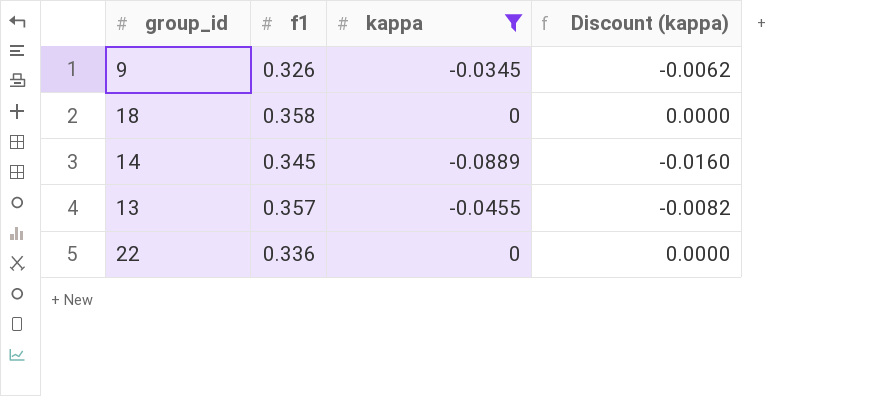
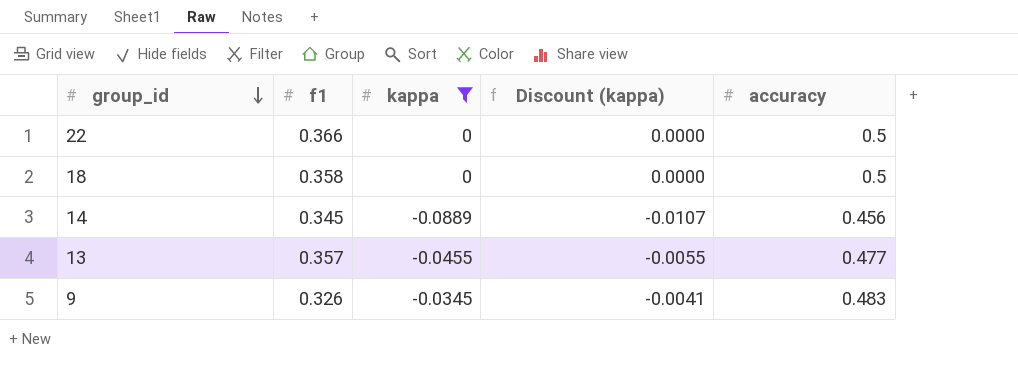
row order: none -> group_id descending
column Discount (kappa) | formula: [kappa] * 0.18 -> [kappa] * 0.12
column accuracy | position: none -> 5
22 | f1: 0.336 -> 0.366

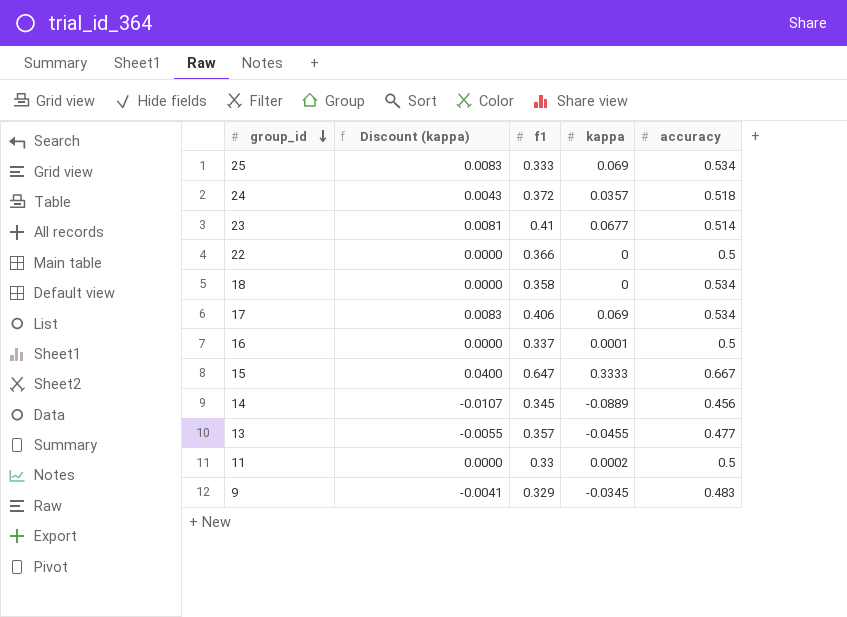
filter: kappa <= 0 -> none
column Discount (kappa) | position: 4 -> 2
18 | accuracy: 0.5 -> 0.534
9 | f1: 0.326 -> 0.329

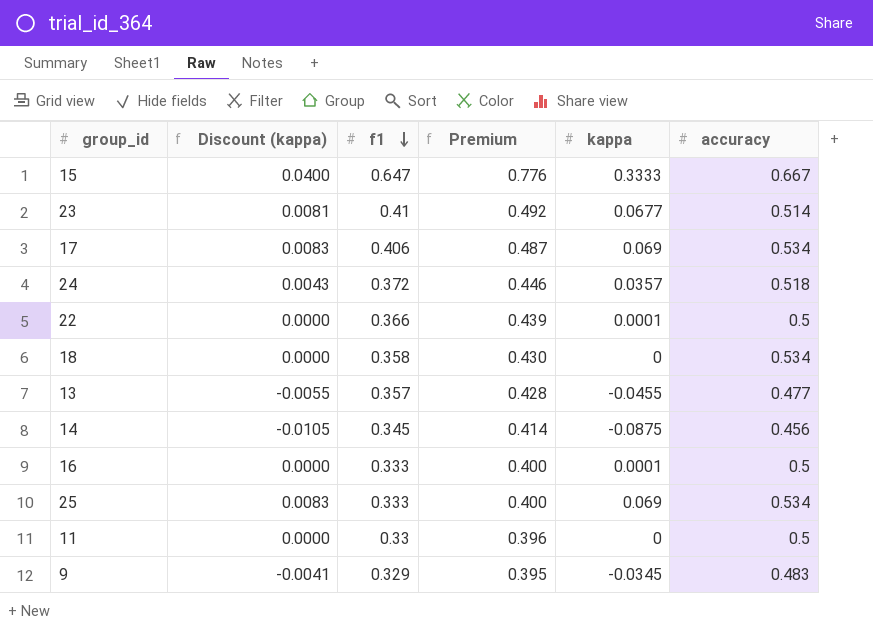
row order: group_id descending -> f1 descending
column Premium | formula: none -> [f1] * 1.2
22 | kappa: 0 -> 0.0001
14 | Discount (kappa): -0.0107 -> -0.0105
14 | kappa: -0.0889 -> -0.0875
16 | f1: 0.337 -> 0.333
11 | kappa: 0.0002 -> 0

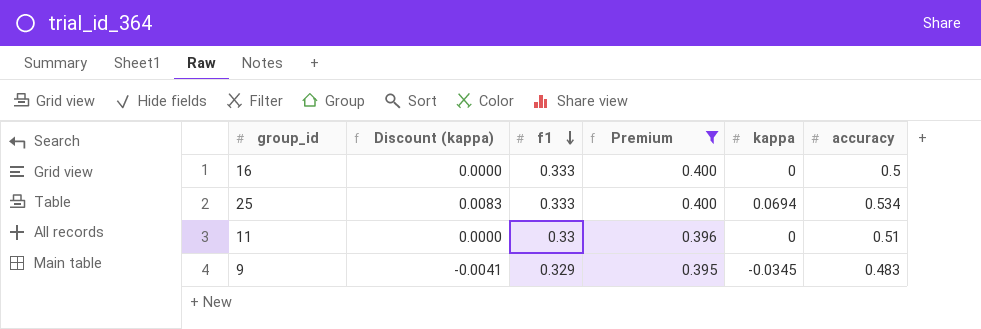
filter: none -> Premium <= 0.400
16 | kappa: 0.0001 -> 0
25 | kappa: 0.069 -> 0.0694
11 | accuracy: 0.5 -> 0.51

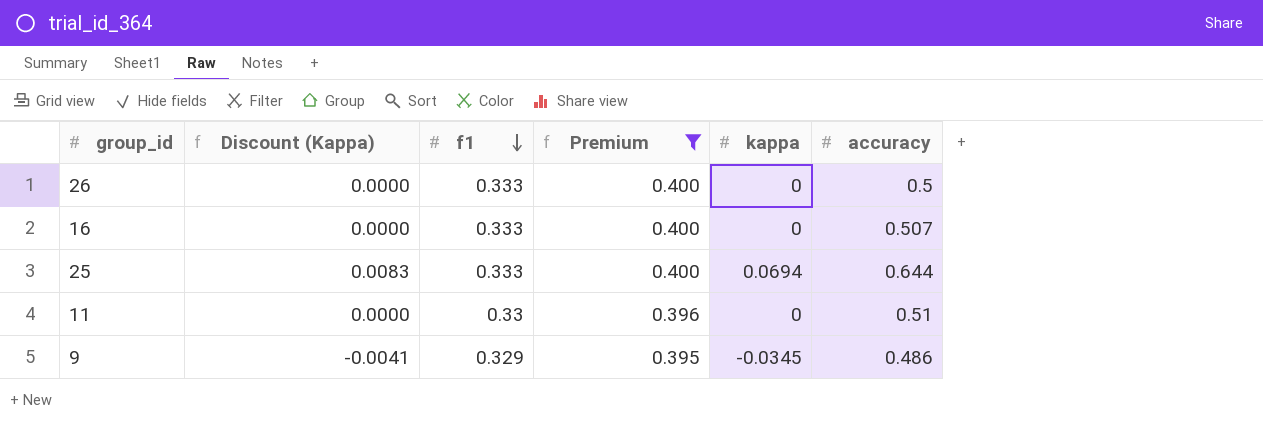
column name: Discount (kappa) -> Discount (Kappa)
row 26: none -> 0.0000 | 0.333 | 0.400 | 0 | 0.5
16 | accuracy: 0.5 -> 0.507
25 | accuracy: 0.534 -> 0.644
9 | accuracy: 0.483 -> 0.486

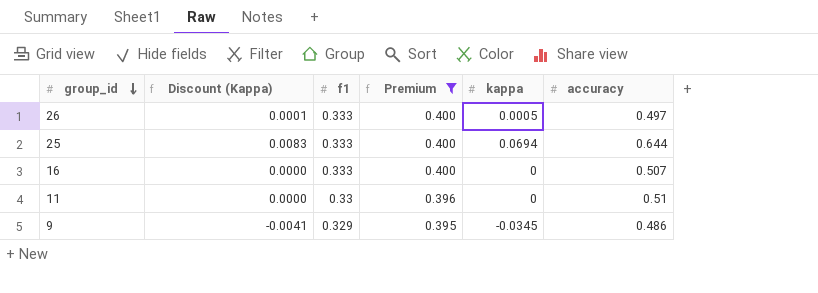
row order: f1 descending -> group_id descending
26 | Discount (Kappa): 0.0000 -> 0.0001
26 | kappa: 0 -> 0.0005
26 | accuracy: 0.5 -> 0.497

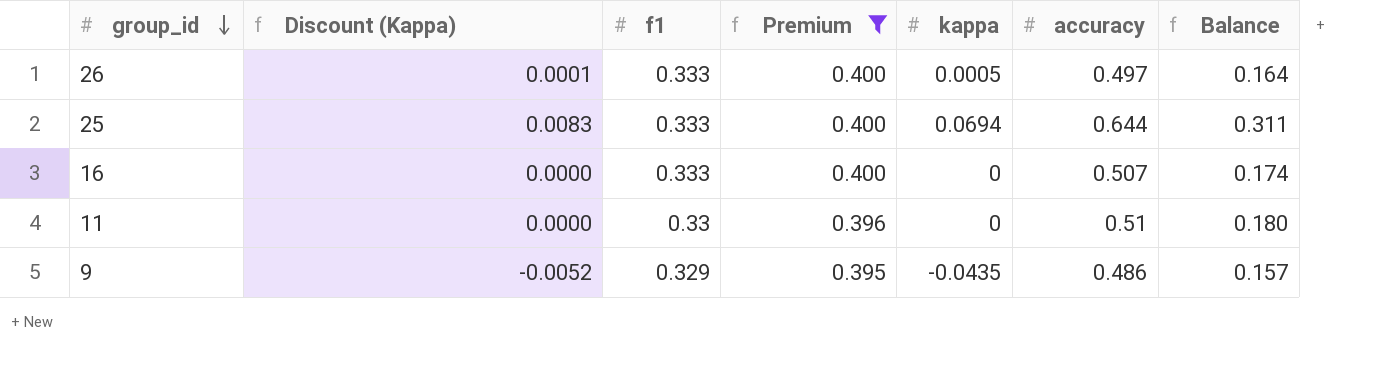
column Balance | formula: none -> [accuracy] - [f1]
9 | Discount (Kappa): -0.0041 -> -0.0052
9 | kappa: -0.0345 -> -0.0435

